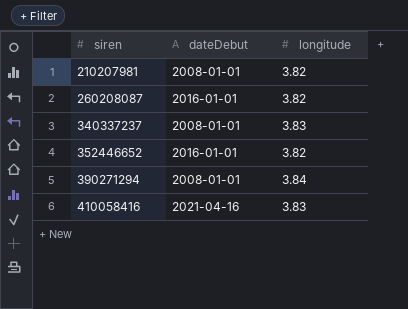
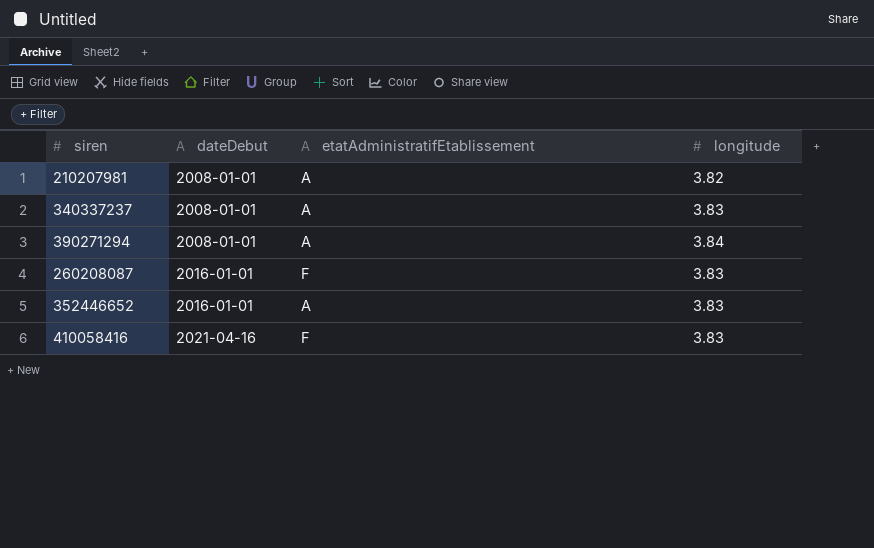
row order: siren ascending -> dateDebut ascending
column etatAdministratifEtablissement | position: none -> 3
260208087 | longitude: 3.82 -> 3.83
352446652 | longitude: 3.82 -> 3.83

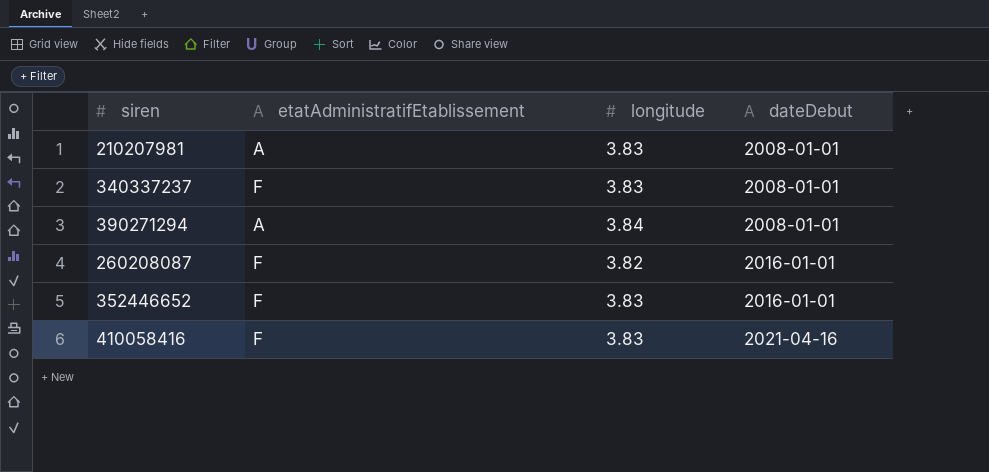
column dateDebut | position: 2 -> 4
210207981 | longitude: 3.82 -> 3.83
340337237 | etatAdministratifEtablissement: A -> F
260208087 | longitude: 3.83 -> 3.82
352446652 | etatAdministratifEtablissement: A -> F

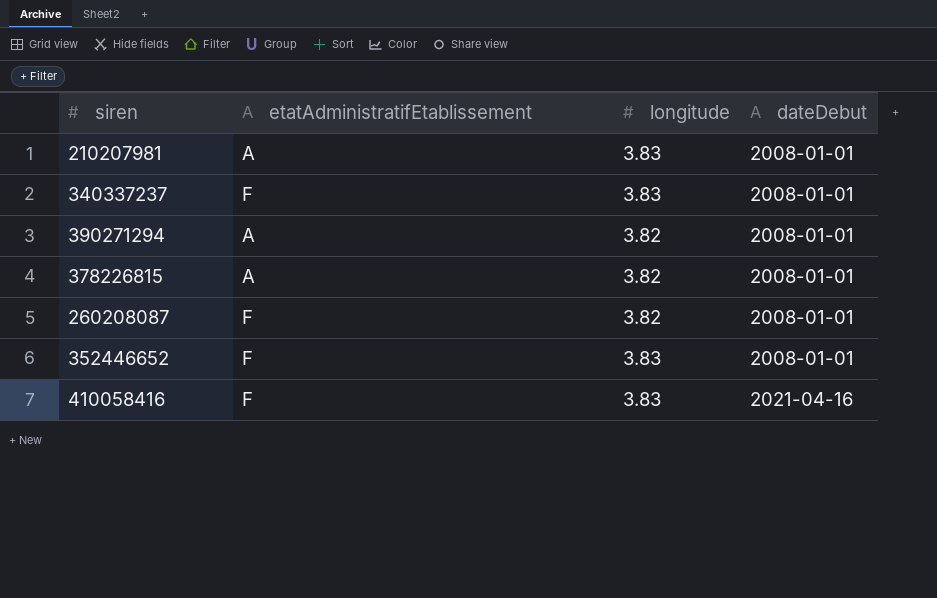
390271294 | longitude: 3.84 -> 3.82
row 378226815: none -> A | 3.82 | 2008-01-01
260208087 | dateDebut: 2016-01-01 -> 2008-01-01
352446652 | dateDebut: 2016-01-01 -> 2008-01-01

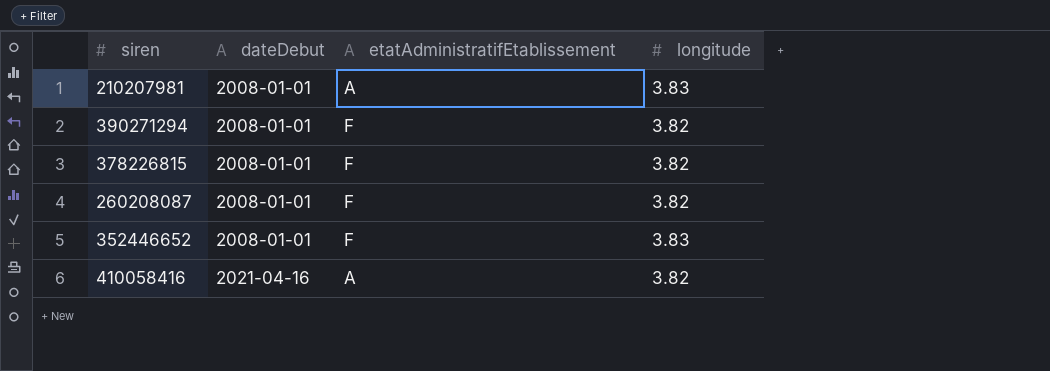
column dateDebut | position: 4 -> 2
row 340337237: F | 3.83 | 2008-01-01 -> none
390271294 | etatAdministratifEtablissement: A -> F
378226815 | etatAdministratifEtablissement: A -> F
410058416 | etatAdministratifEtablissement: F -> A
410058416 | longitude: 3.83 -> 3.82

